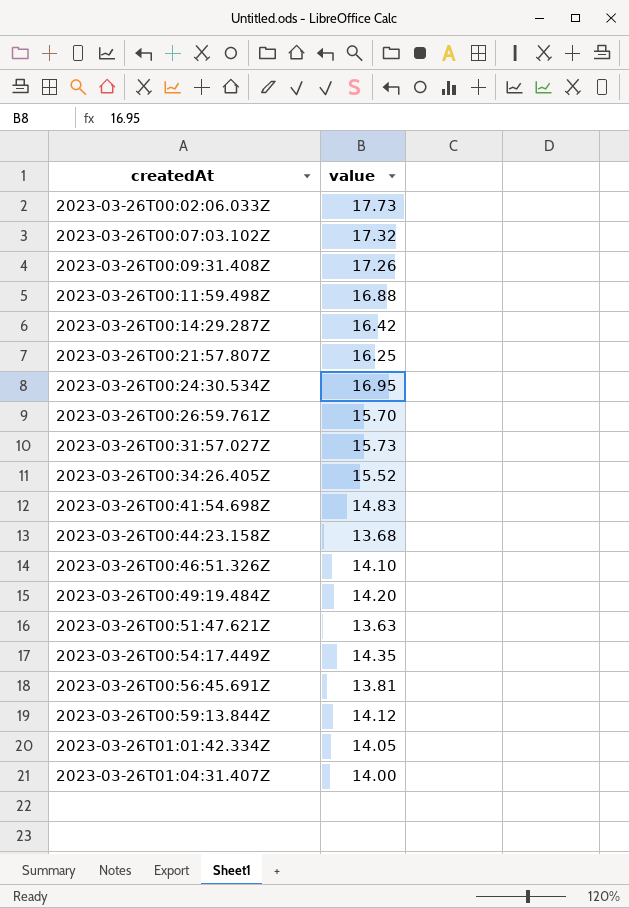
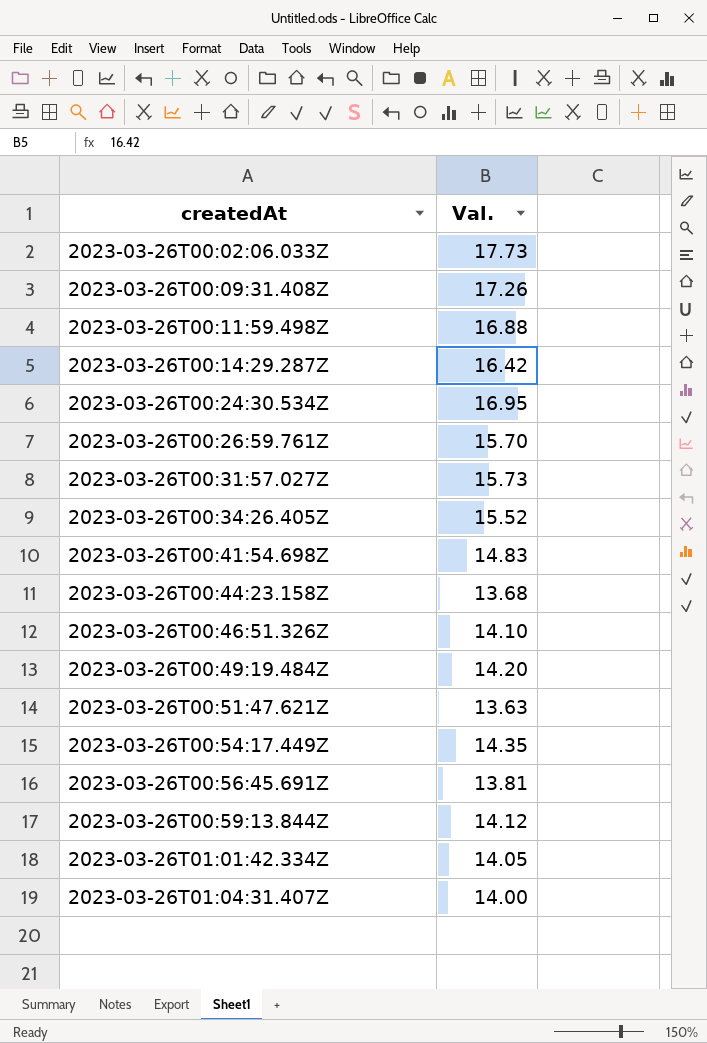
column name: value -> Val.
row 2023-03-26T00:07:03.102Z: 17.32 -> none
row 2023-03-26T00:21:57.807Z: 16.25 -> none

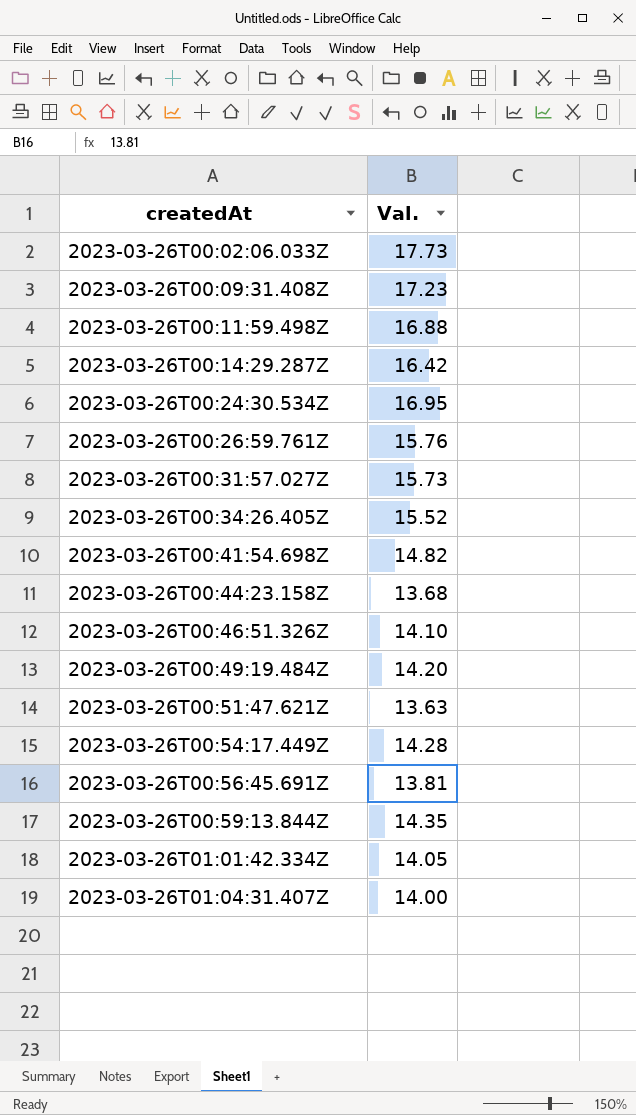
2023-03-26T00:09:31.408Z | Val.: 17.26 -> 17.23
2023-03-26T00:26:59.761Z | Val.: 15.70 -> 15.76
2023-03-26T00:41:54.698Z | Val.: 14.83 -> 14.82
2023-03-26T00:54:17.449Z | Val.: 14.35 -> 14.28
2023-03-26T00:59:13.844Z | Val.: 14.12 -> 14.35

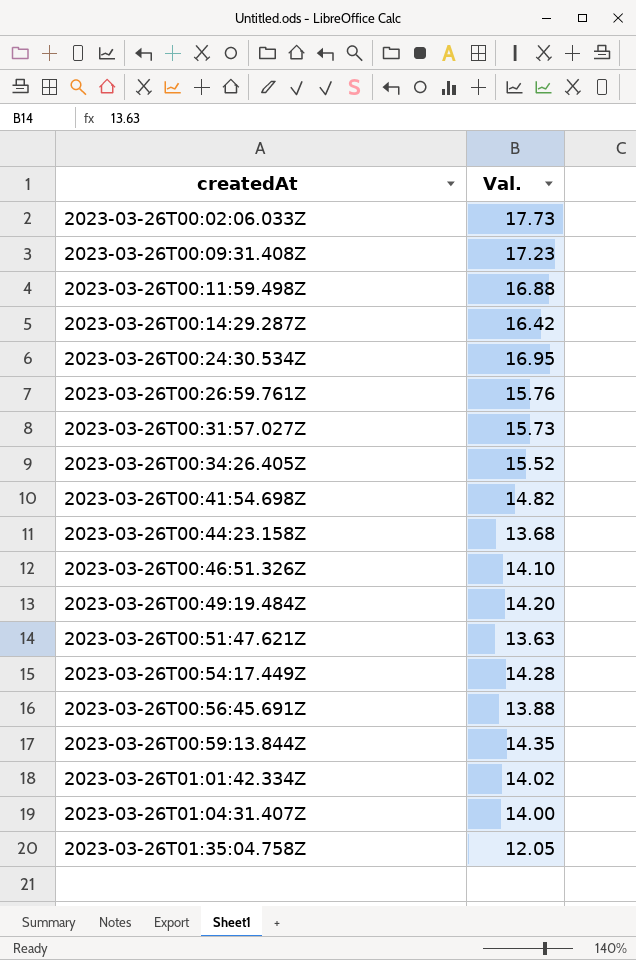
2023-03-26T00:56:45.691Z | Val.: 13.81 -> 13.88
2023-03-26T01:01:42.334Z | Val.: 14.05 -> 14.02
row 2023-03-26T01:35:04.758Z: none -> 12.05

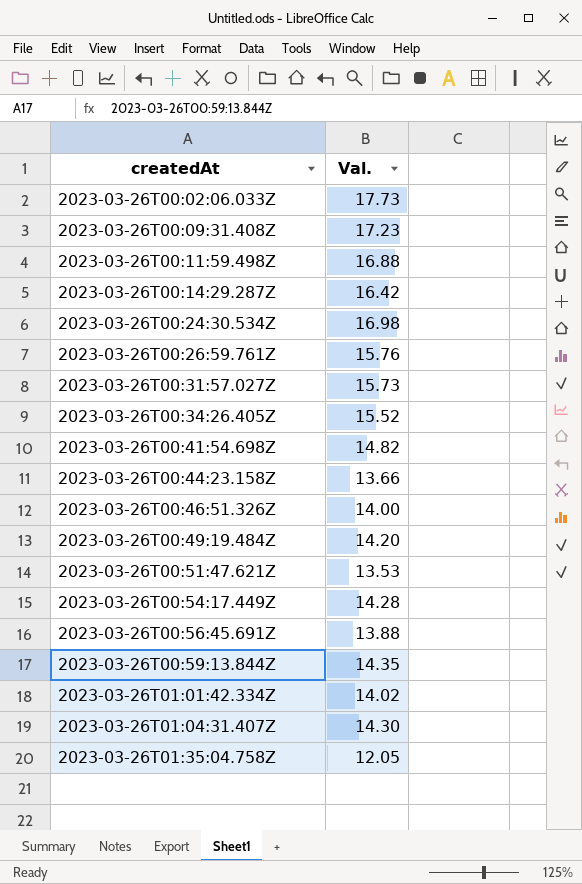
2023-03-26T00:24:30.534Z | Val.: 16.95 -> 16.98
2023-03-26T00:44:23.158Z | Val.: 13.68 -> 13.66
2023-03-26T00:46:51.326Z | Val.: 14.10 -> 14.00
2023-03-26T00:51:47.621Z | Val.: 13.63 -> 13.53
2023-03-26T01:04:31.407Z | Val.: 14.00 -> 14.30

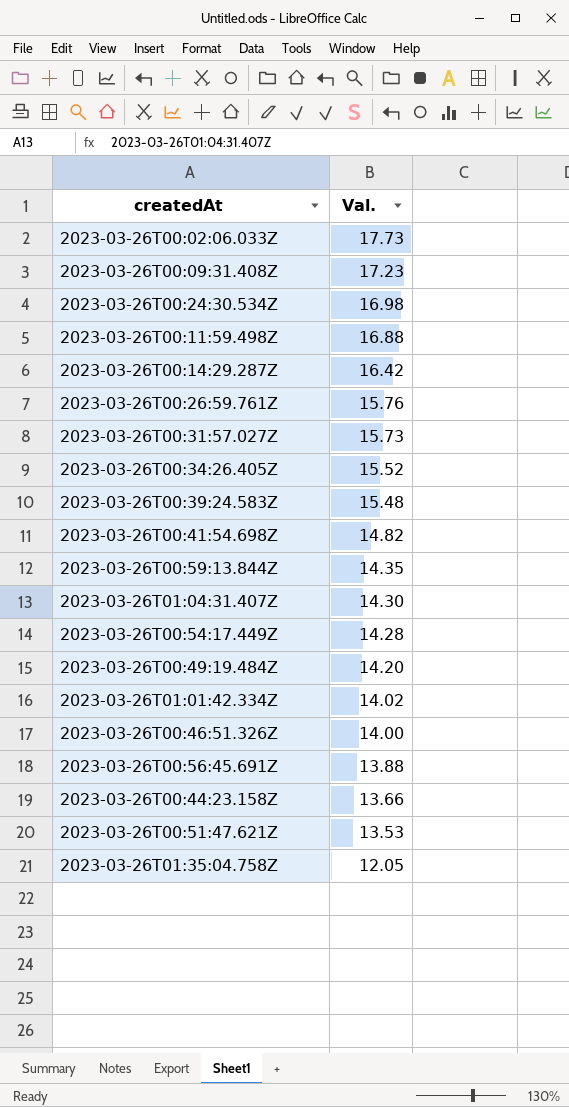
row order: createdAt ascending -> Val. descending
row 2023-03-26T00:39:24.583Z: none -> 15.48

